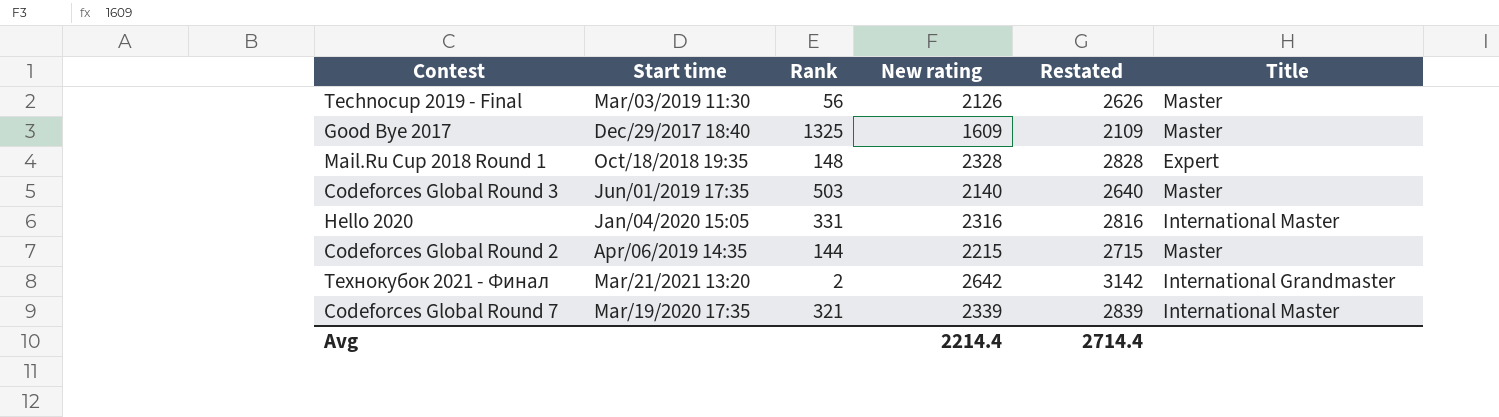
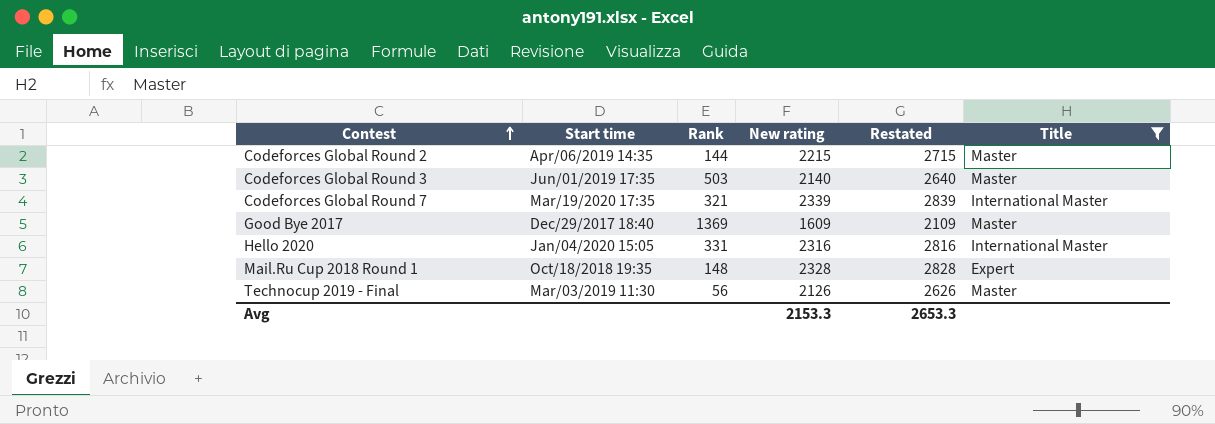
filter: none -> Title != International Grandmaster
row order: none -> Contest ascending
Good Bye 2017 | Rank: 1325 -> 1369
Avg | New rating: 2214.4 -> 2153.3
Avg | Restated: 2714.4 -> 2653.3

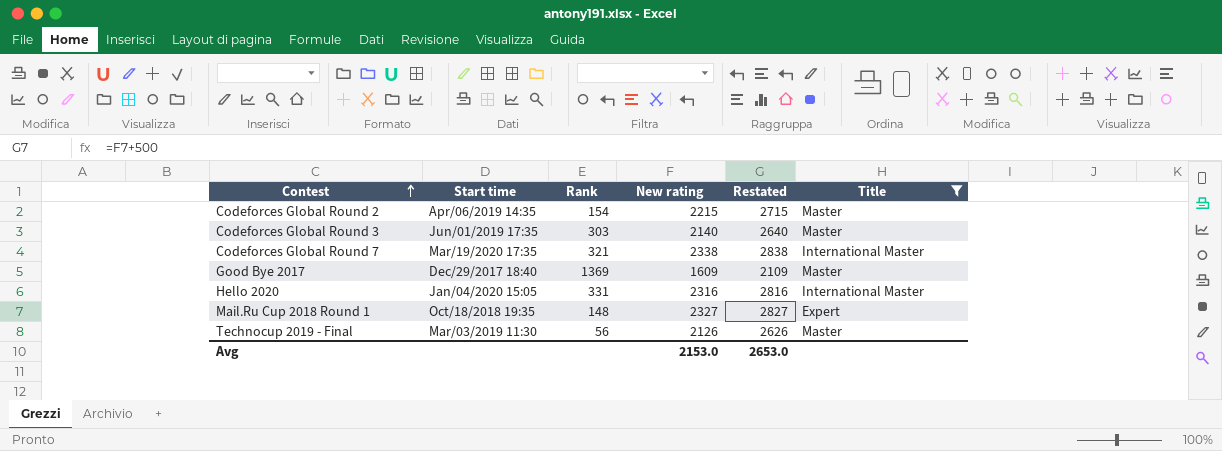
Codeforces Global Round 2 | Rank: 144 -> 154
Codeforces Global Round 3 | Rank: 503 -> 303
Codeforces Global Round 7 | New rating: 2339 -> 2338
Codeforces Global Round 7 | Restated: 2839 -> 2838
Mail.Ru Cup 2018 Round 1 | New rating: 2328 -> 2327
Mail.Ru Cup 2018 Round 1 | Restated: 2828 -> 2827
Avg | New rating: 2153.3 -> 2153.0
Avg | Restated: 2653.3 -> 2653.0

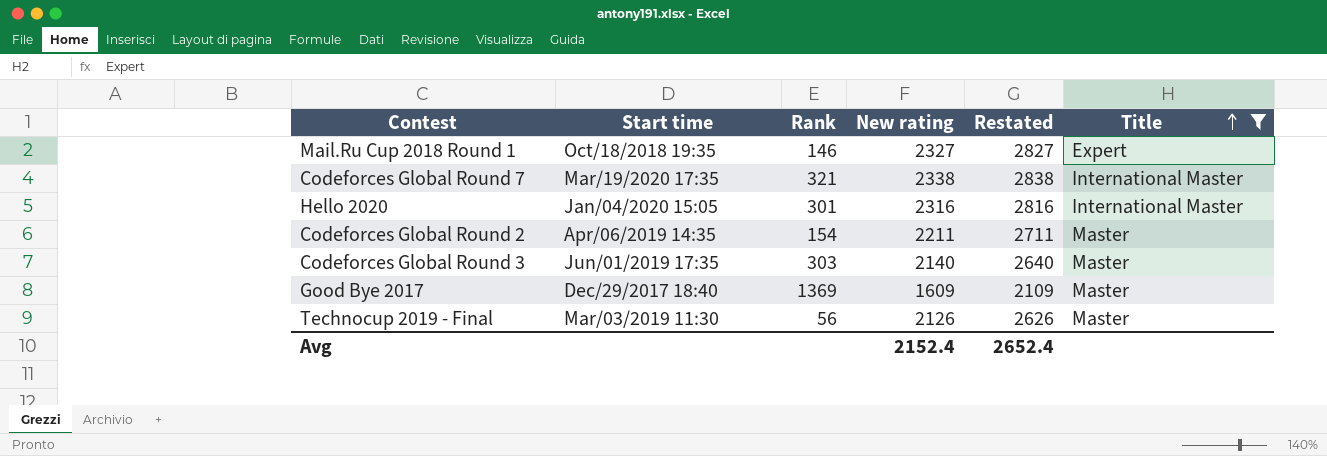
row order: Contest ascending -> Title ascending
Mail.Ru Cup 2018 Round 1 | Rank: 148 -> 146
Hello 2020 | Rank: 331 -> 301
Codeforces Global Round 2 | New rating: 2215 -> 2211
Codeforces Global Round 2 | Restated: 2715 -> 2711
Avg | New rating: 2153.0 -> 2152.4
Avg | Restated: 2653.0 -> 2652.4

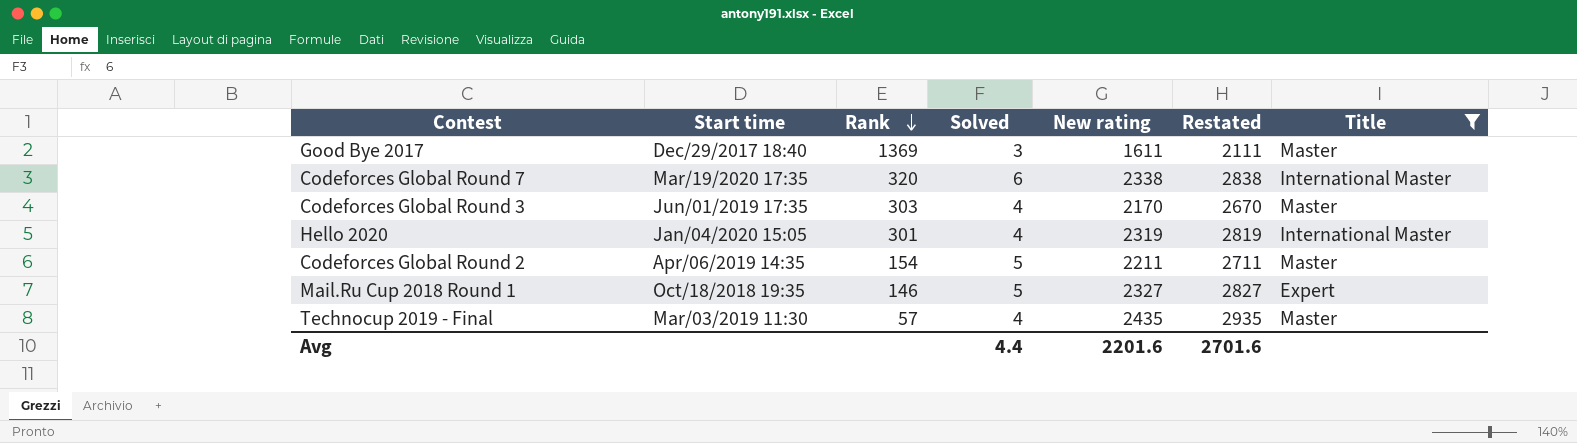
row order: Title ascending -> Rank descending
column Solved | position: none -> 4
Good Bye 2017 | New rating: 1609 -> 1611
Good Bye 2017 | Restated: 2109 -> 2111
Codeforces Global Round 7 | Rank: 321 -> 320
Codeforces Global Round 3 | New rating: 2140 -> 2170
Codeforces Global Round 3 | Restated: 2640 -> 2670
Hello 2020 | New rating: 2316 -> 2319
Hello 2020 | Restated: 2816 -> 2819
Technocup 2019 - Final | Rank: 56 -> 57
Technocup 2019 - Final | New rating: 2126 -> 2435
Technocup 2019 - Final | Restated: 2626 -> 2935
Avg | New rating: 2152.4 -> 2201.6
Avg | Restated: 2652.4 -> 2701.6

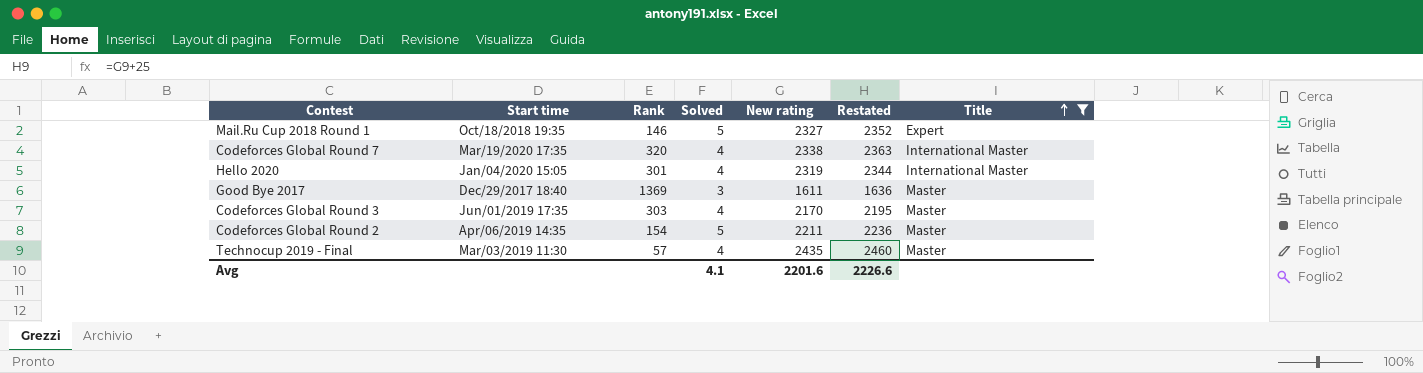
row order: Rank descending -> Title ascending
column Restated | formula: [New rating] + 500 -> [New rating] + 25
Codeforces Global Round 7 | Solved: 6 -> 4
Avg | Solved: 4.4 -> 4.1
Avg | Restated: 2701.6 -> 2226.6

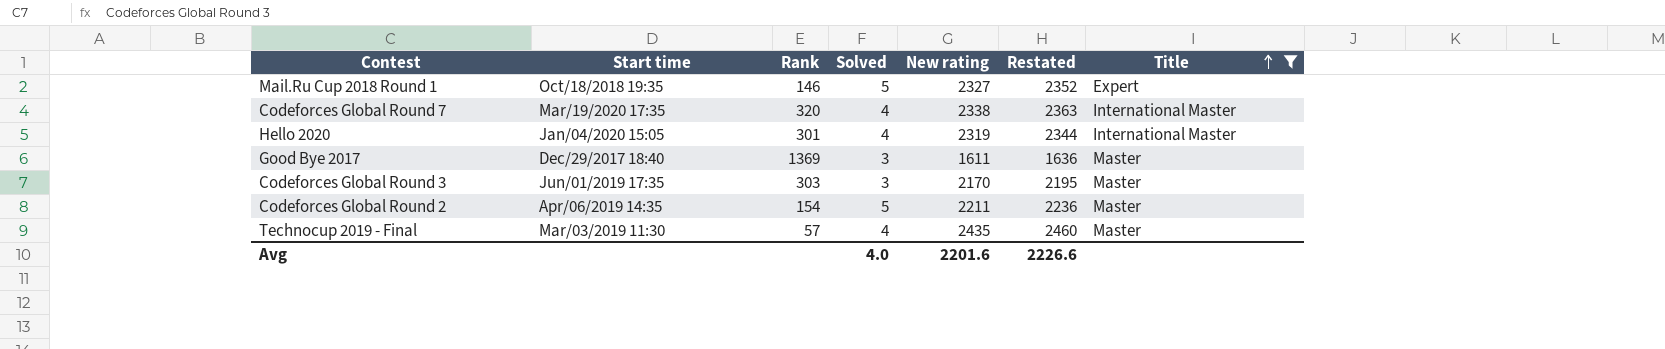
Codeforces Global Round 3 | Solved: 4 -> 3
Avg | Solved: 4.1 -> 4.0

